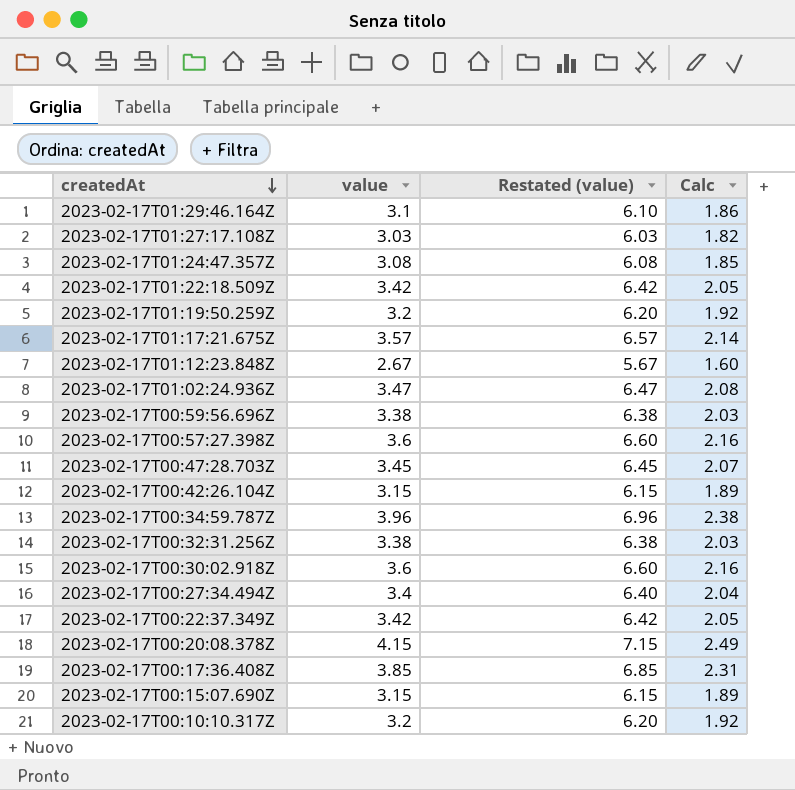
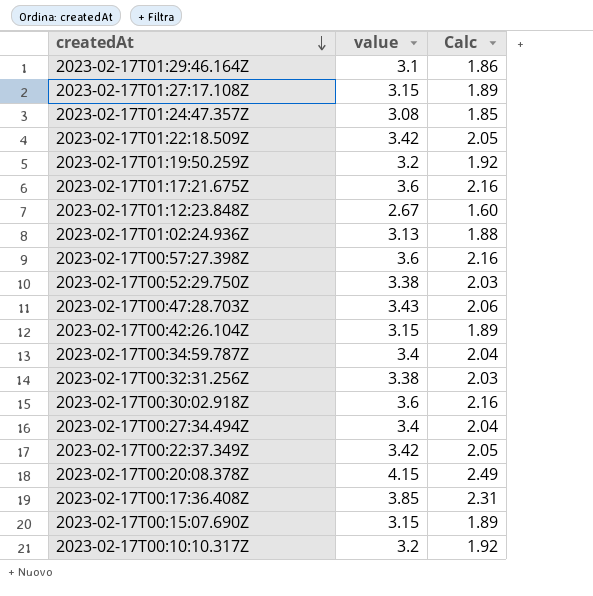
column Restated (value) | formula: [value] + 3 -> none
row 2023-02-17T00:59:56.696Z: 3.38 | 6.38 | 2.03 -> none
2023-02-17T01:27:17.108Z | value: 3.03 -> 3.15
2023-02-17T01:27:17.108Z | Calc: 1.82 -> 1.89
2023-02-17T01:17:21.675Z | value: 3.57 -> 3.6
2023-02-17T01:17:21.675Z | Calc: 2.14 -> 2.16
2023-02-17T01:02:24.936Z | value: 3.47 -> 3.13
2023-02-17T01:02:24.936Z | Calc: 2.08 -> 1.88
row 2023-02-17T00:52:29.750Z: none -> 3.38 | 2.03
2023-02-17T00:47:28.703Z | value: 3.45 -> 3.43
2023-02-17T00:47:28.703Z | Calc: 2.07 -> 2.06
2023-02-17T00:34:59.787Z | value: 3.96 -> 3.4
2023-02-17T00:34:59.787Z | Calc: 2.38 -> 2.04

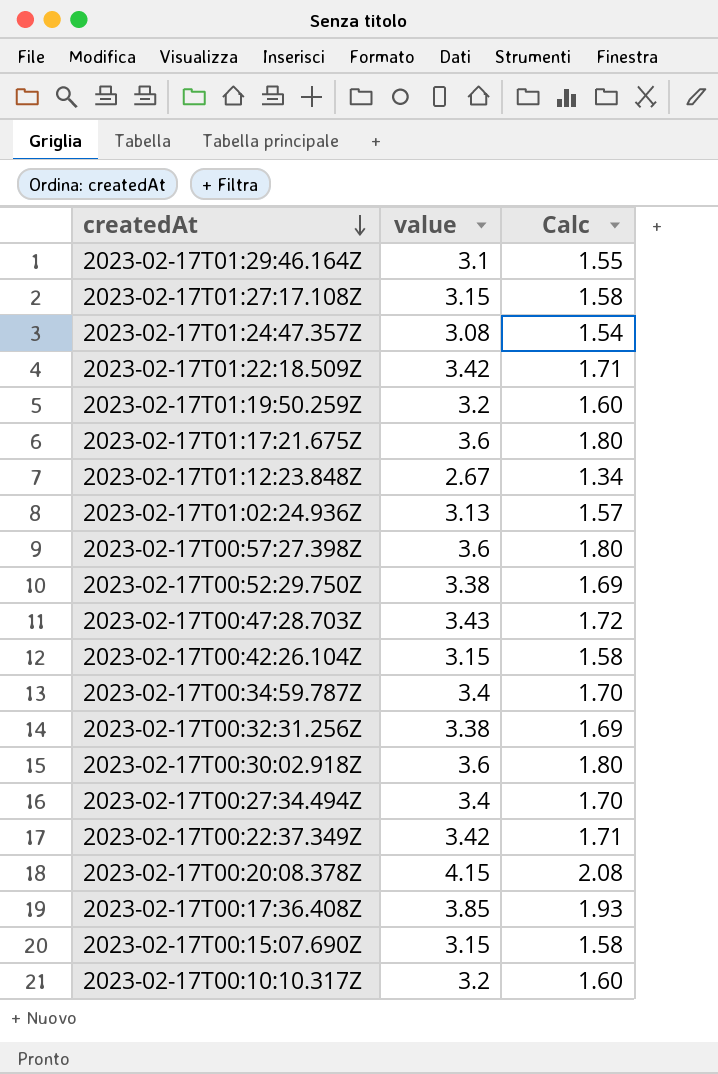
column Calc | formula: [value] * 0.6 -> [value] * 0.5

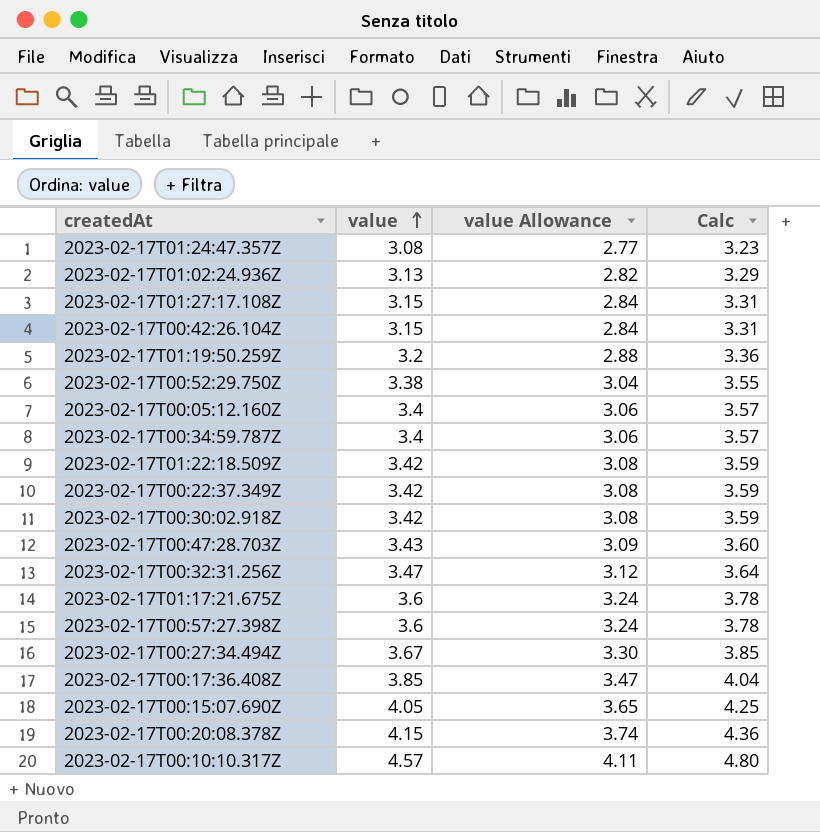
row order: createdAt descending -> value ascending
column value Allowance | formula: none -> [value] * 0.9
column Calc | formula: [value] * 0.5 -> [value] * 1.05
row 2023-02-17T01:29:46.164Z: 3.1 | 1.55 -> none
row 2023-02-17T01:12:23.848Z: 2.67 | 1.34 -> none
row 2023-02-17T00:05:12.160Z: none -> 3.4 | 3.06 | 3.57
2023-02-17T00:30:02.918Z | value: 3.6 -> 3.42
2023-02-17T00:32:31.256Z | value: 3.38 -> 3.47
2023-02-17T00:27:34.494Z | value: 3.4 -> 3.67
2023-02-17T00:15:07.690Z | value: 3.15 -> 4.05
2023-02-17T00:10:10.317Z | value: 3.2 -> 4.57

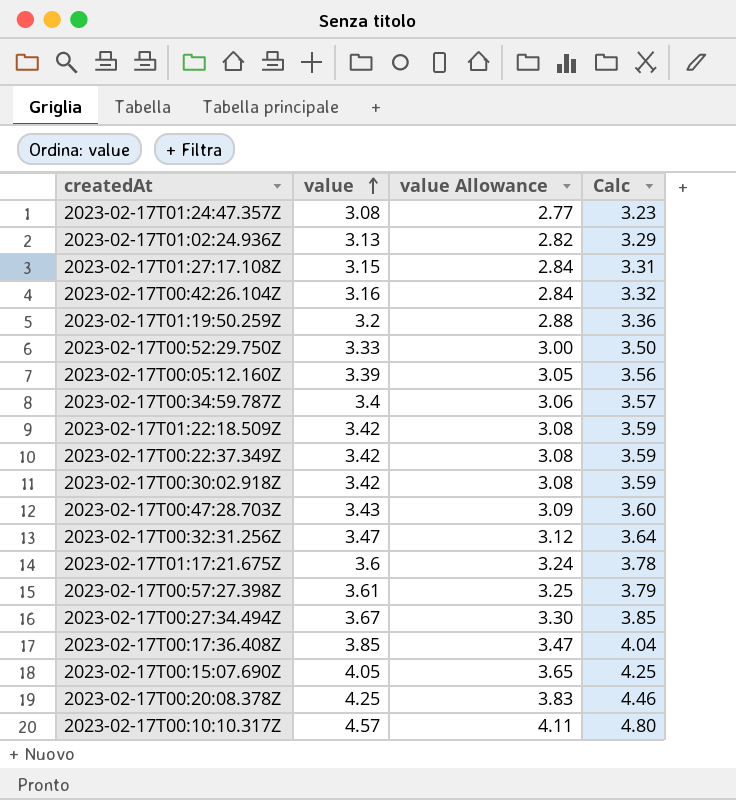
2023-02-17T00:42:26.104Z | value: 3.15 -> 3.16
2023-02-17T00:42:26.104Z | Calc: 3.31 -> 3.32
2023-02-17T00:52:29.750Z | value: 3.38 -> 3.33
2023-02-17T00:52:29.750Z | value Allowance: 3.04 -> 3.00
2023-02-17T00:52:29.750Z | Calc: 3.55 -> 3.50
2023-02-17T00:05:12.160Z | value: 3.4 -> 3.39
2023-02-17T00:05:12.160Z | value Allowance: 3.06 -> 3.05
2023-02-17T00:05:12.160Z | Calc: 3.57 -> 3.56
2023-02-17T00:57:27.398Z | value: 3.6 -> 3.61
2023-02-17T00:57:27.398Z | value Allowance: 3.24 -> 3.25
2023-02-17T00:57:27.398Z | Calc: 3.78 -> 3.79
2023-02-17T00:20:08.378Z | value: 4.15 -> 4.25
2023-02-17T00:20:08.378Z | value Allowance: 3.74 -> 3.83
2023-02-17T00:20:08.378Z | Calc: 4.36 -> 4.46

